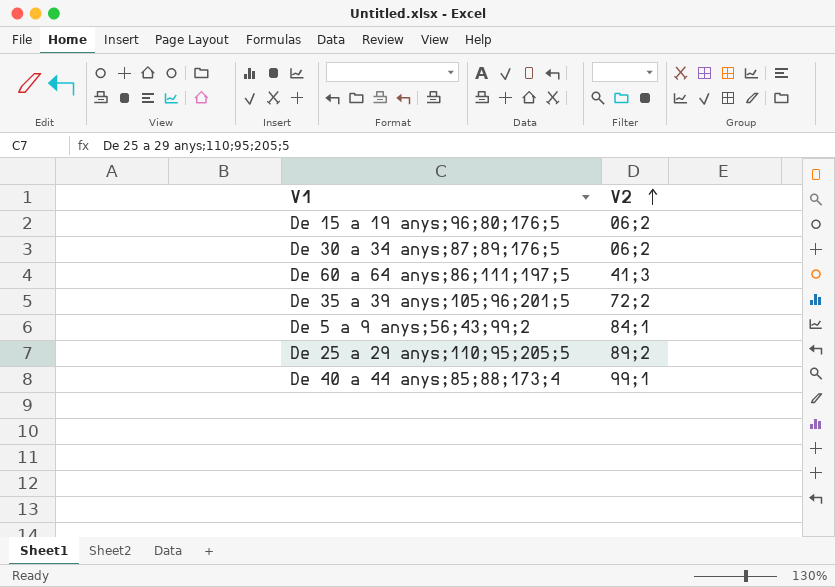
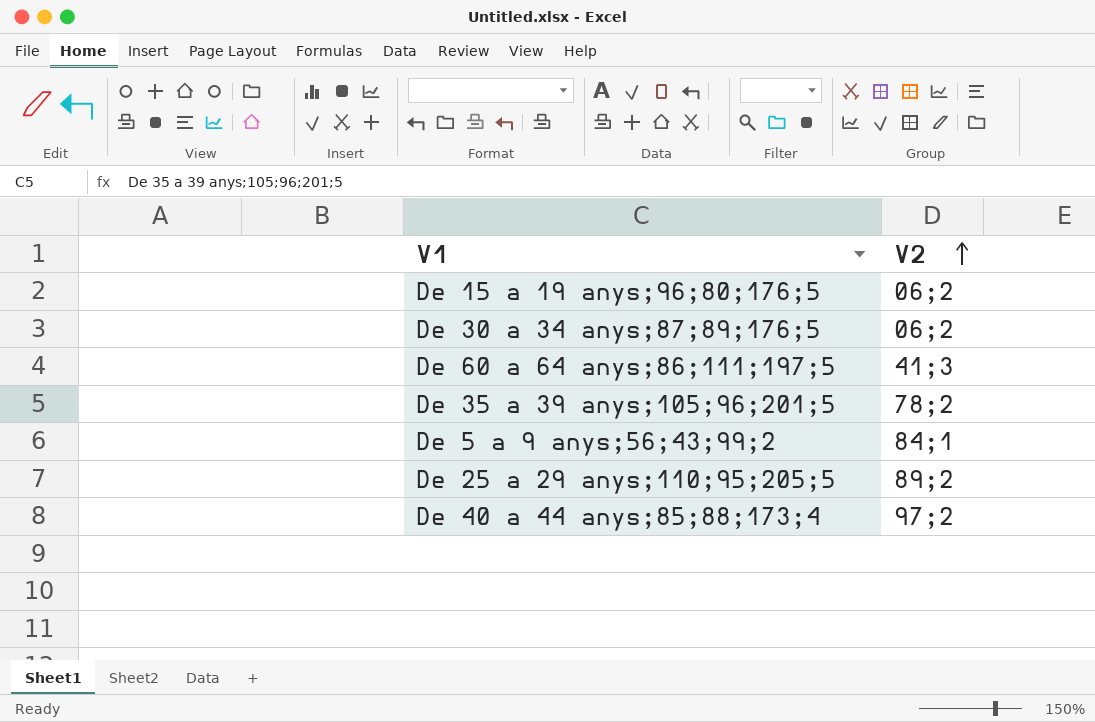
De 35 a 39 anys;105;96;201;5 | V2: 72;2 -> 78;2
De 40 a 44 anys;85;88;173;4 | V2: 99;1 -> 97;2

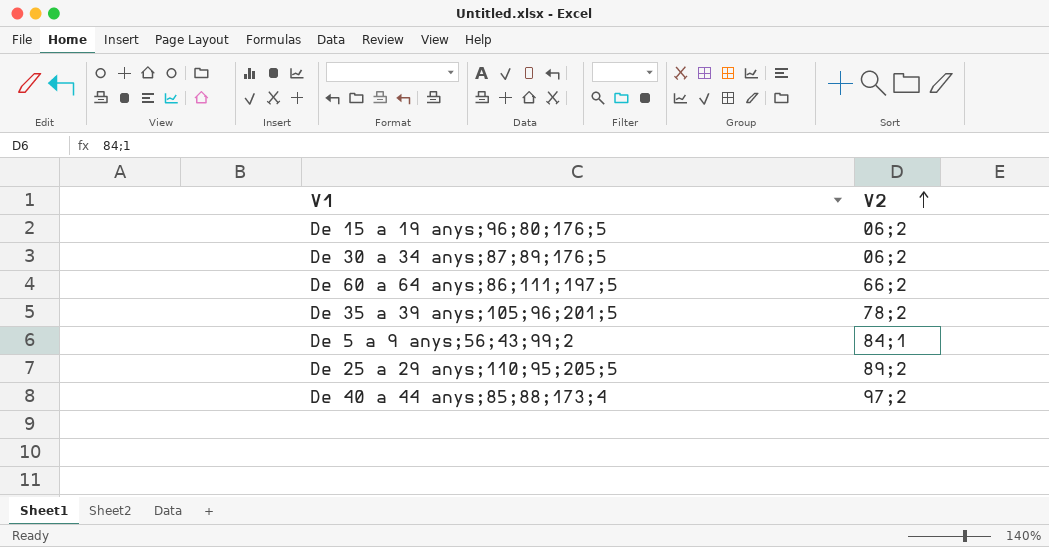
De 60 a 64 anys;86;111;197;5 | V2: 41;3 -> 66;2

